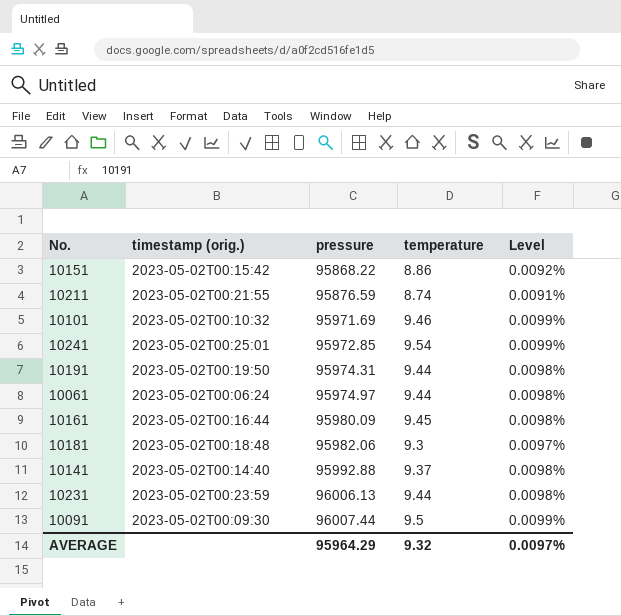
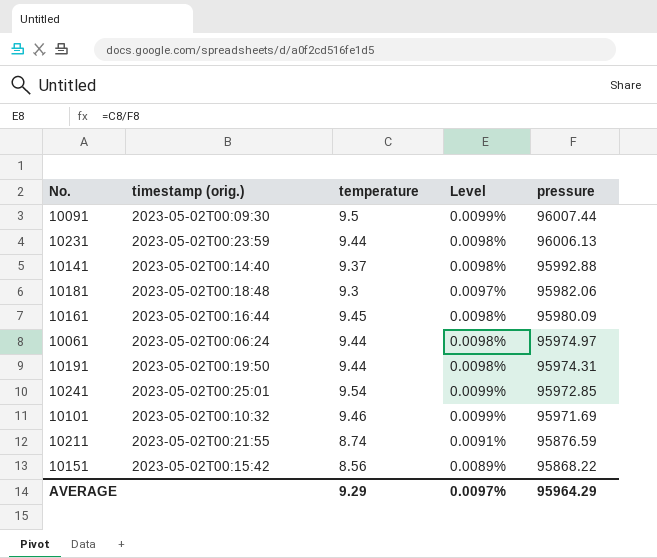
row order: pressure ascending -> pressure descending
column pressure | position: 3 -> 5
10151 | temperature: 8.86 -> 8.56
10151 | Level: 0.0092% -> 0.0089%
AVERAGE | temperature: 9.32 -> 9.29

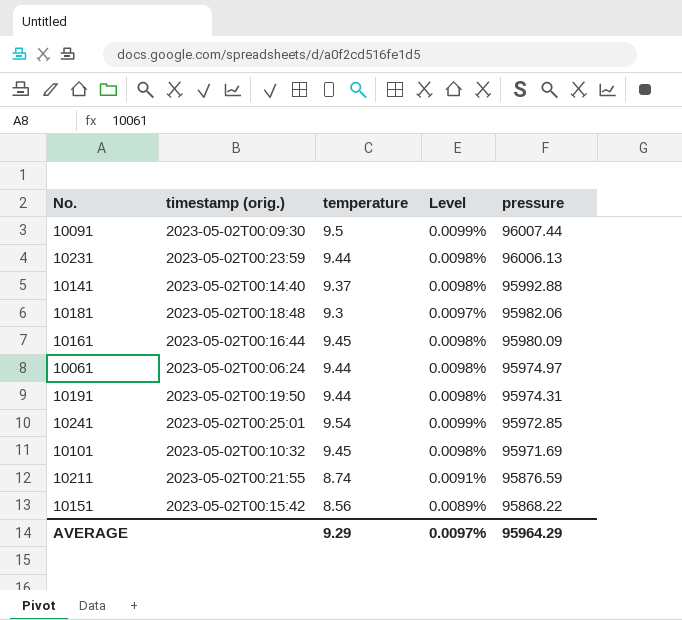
10101 | temperature: 9.46 -> 9.45
10101 | Level: 0.0099% -> 0.0098%

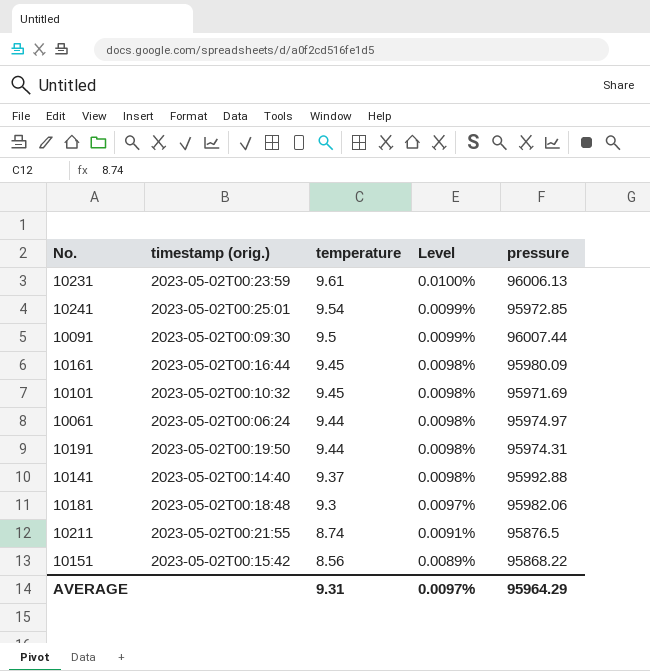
row order: pressure descending -> temperature descending
10231 | temperature: 9.44 -> 9.61
10231 | Level: 0.0098% -> 0.0100%
10211 | pressure: 95876.59 -> 95876.5
AVERAGE | temperature: 9.29 -> 9.31

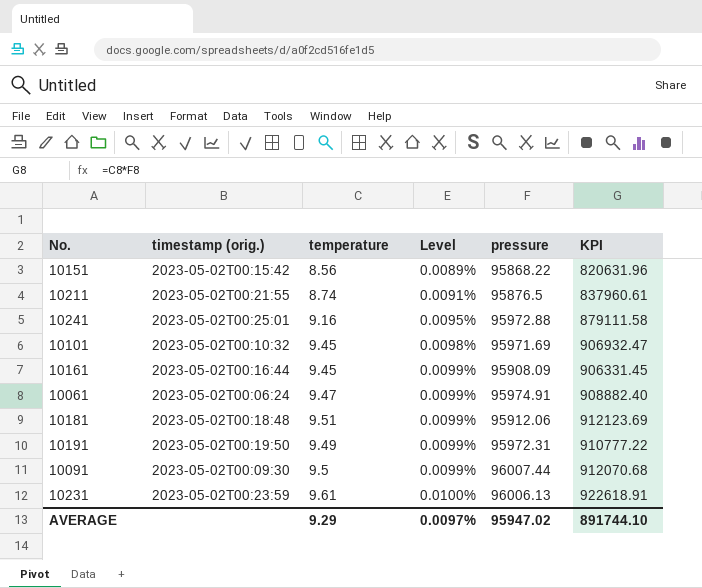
row order: temperature descending -> Level ascending
column KPI | formula: none -> [temperature] * [pressure]
row 10141: 2023-05-02T00:14:40 | 9.37 | 0.0098% | 95992.88 -> none
10241 | temperature: 9.54 -> 9.16
10241 | Level: 0.0099% -> 0.0095%
10241 | pressure: 95972.85 -> 95972.88
10161 | Level: 0.0098% -> 0.0099%
10161 | pressure: 95980.09 -> 95908.09
10061 | temperature: 9.44 -> 9.47
10061 | Level: 0.0098% -> 0.0099%
10061 | pressure: 95974.97 -> 95974.91
10181 | temperature: 9.3 -> 9.51
10181 | Level: 0.0097% -> 0.0099%
10181 | pressure: 95982.06 -> 95912.06
10191 | temperature: 9.44 -> 9.49
10191 | Level: 0.0098% -> 0.0099%
10191 | pressure: 95974.31 -> 95972.31
AVERAGE | temperature: 9.31 -> 9.29
AVERAGE | pressure: 95964.29 -> 95947.02

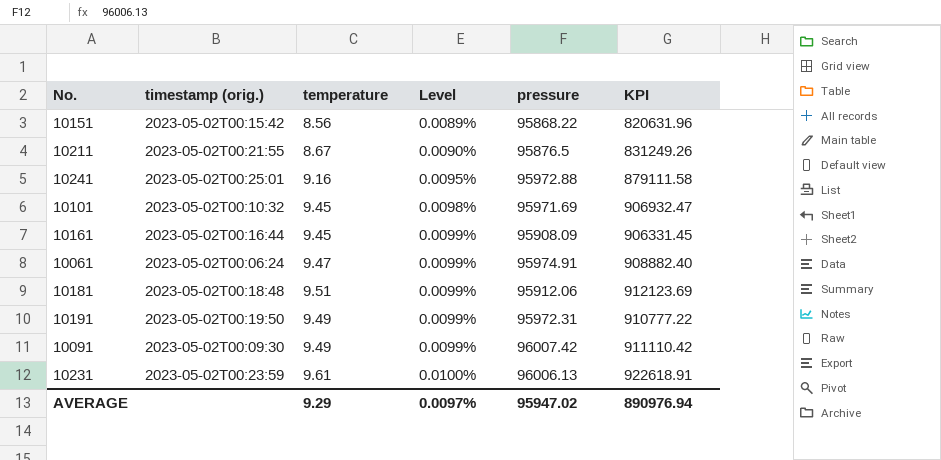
10211 | temperature: 8.74 -> 8.67
10211 | Level: 0.0091% -> 0.0090%
10211 | KPI: 837960.61 -> 831249.26
10091 | temperature: 9.5 -> 9.49
10091 | pressure: 96007.44 -> 96007.42
10091 | KPI: 912070.68 -> 911110.42
AVERAGE | KPI: 891744.10 -> 890976.94

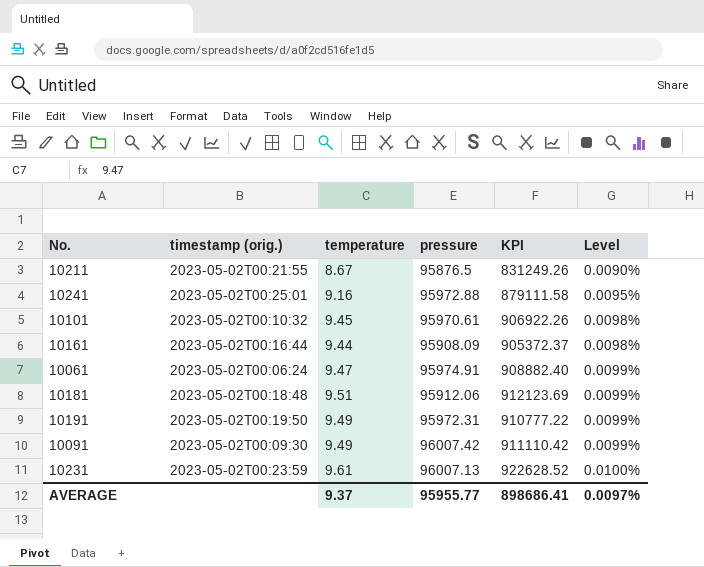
column Level | position: 4 -> 6
row 10151: 2023-05-02T00:15:42 | 8.56 | 0.0089% | 95868.22 | 820631.96 -> none
10101 | pressure: 95971.69 -> 95970.61
10101 | KPI: 906932.47 -> 906922.26
10161 | temperature: 9.45 -> 9.44
10161 | KPI: 906331.45 -> 905372.37
10161 | Level: 0.0099% -> 0.0098%
10231 | pressure: 96006.13 -> 96007.13
10231 | KPI: 922618.91 -> 922628.52
AVERAGE | temperature: 9.29 -> 9.37
AVERAGE | pressure: 95947.02 -> 95955.77
AVERAGE | KPI: 890976.94 -> 898686.41

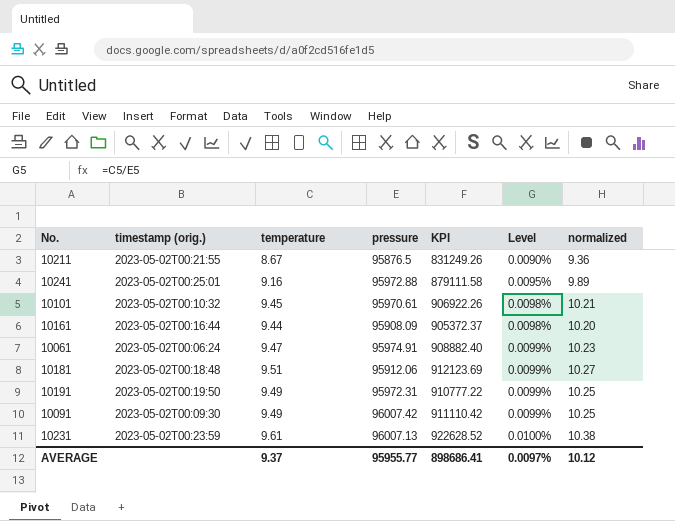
column normalized | formula: none -> [temperature] * 1.08

